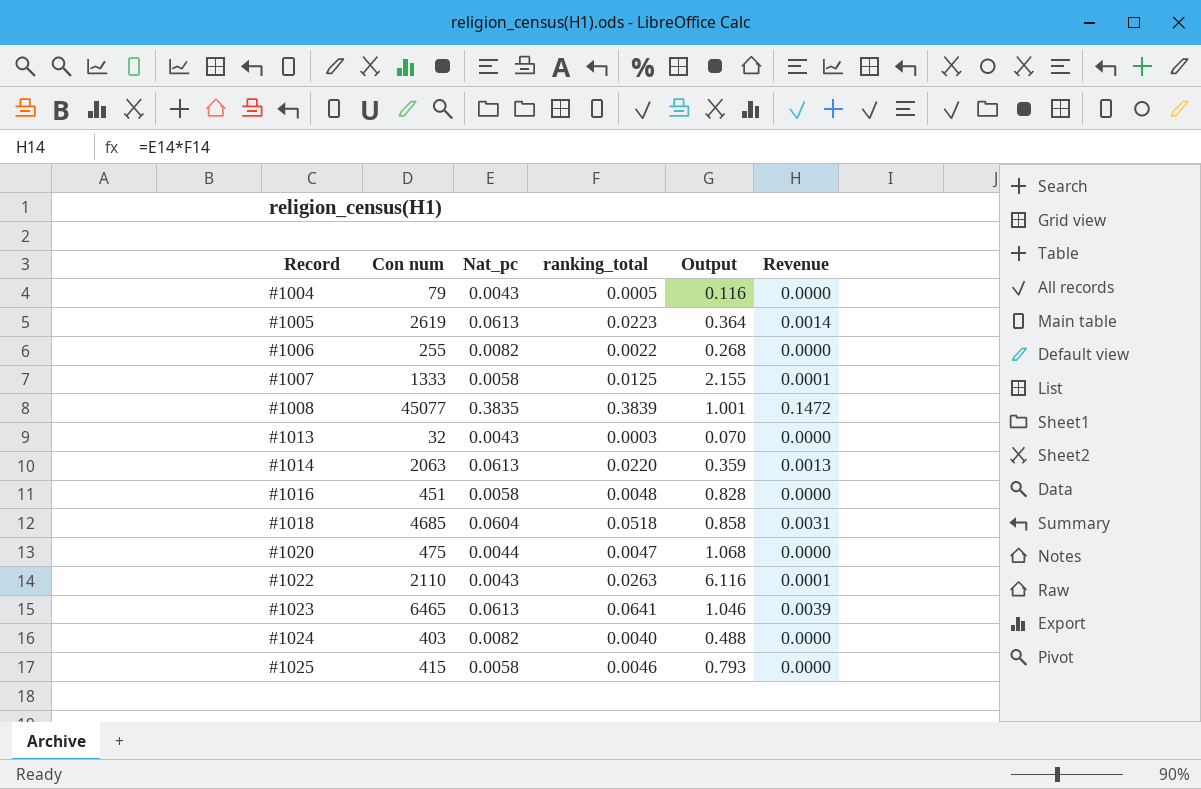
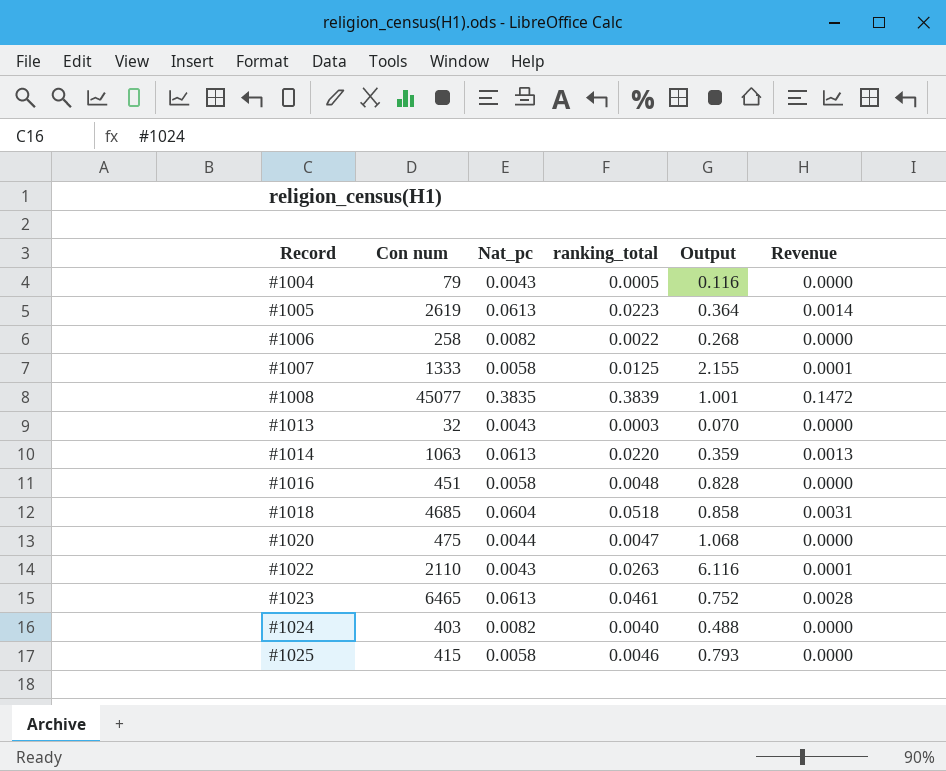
#1006 | Con num: 255 -> 258
#1014 | Con num: 2063 -> 1063
#1023 | ranking_total: 0.0641 -> 0.0461
#1023 | Output: 1.046 -> 0.752
#1023 | Revenue: 0.0039 -> 0.0028

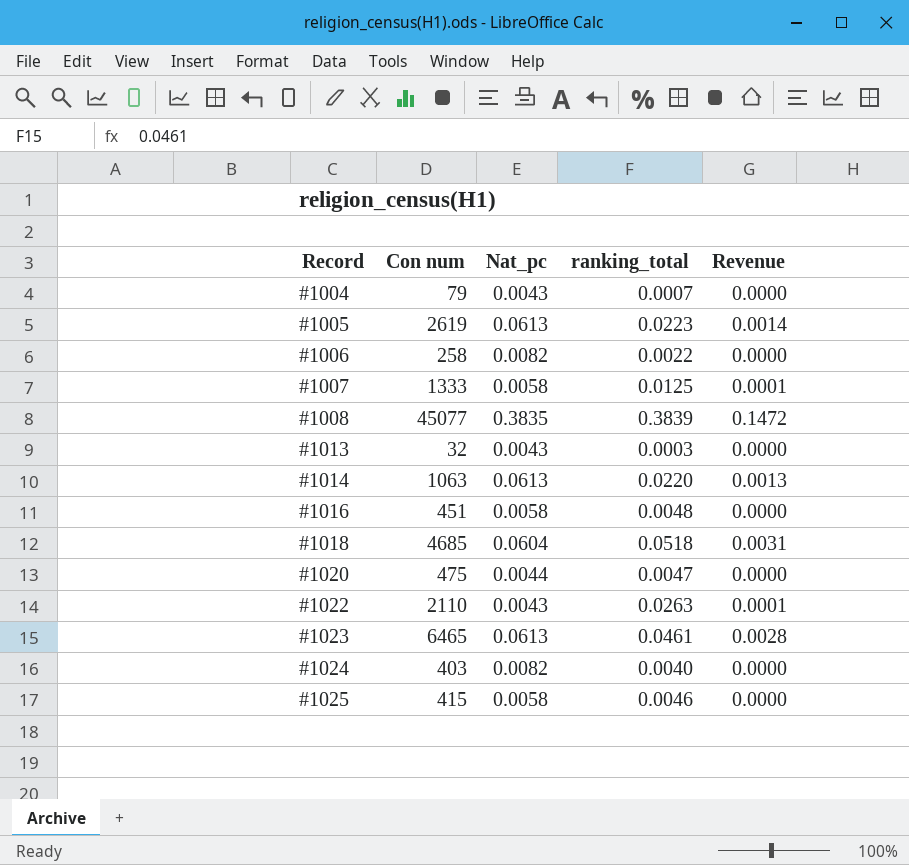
column Output | formula: [ranking_total] / [Nat_pc] -> none
#1004 | ranking_total: 0.0005 -> 0.0007

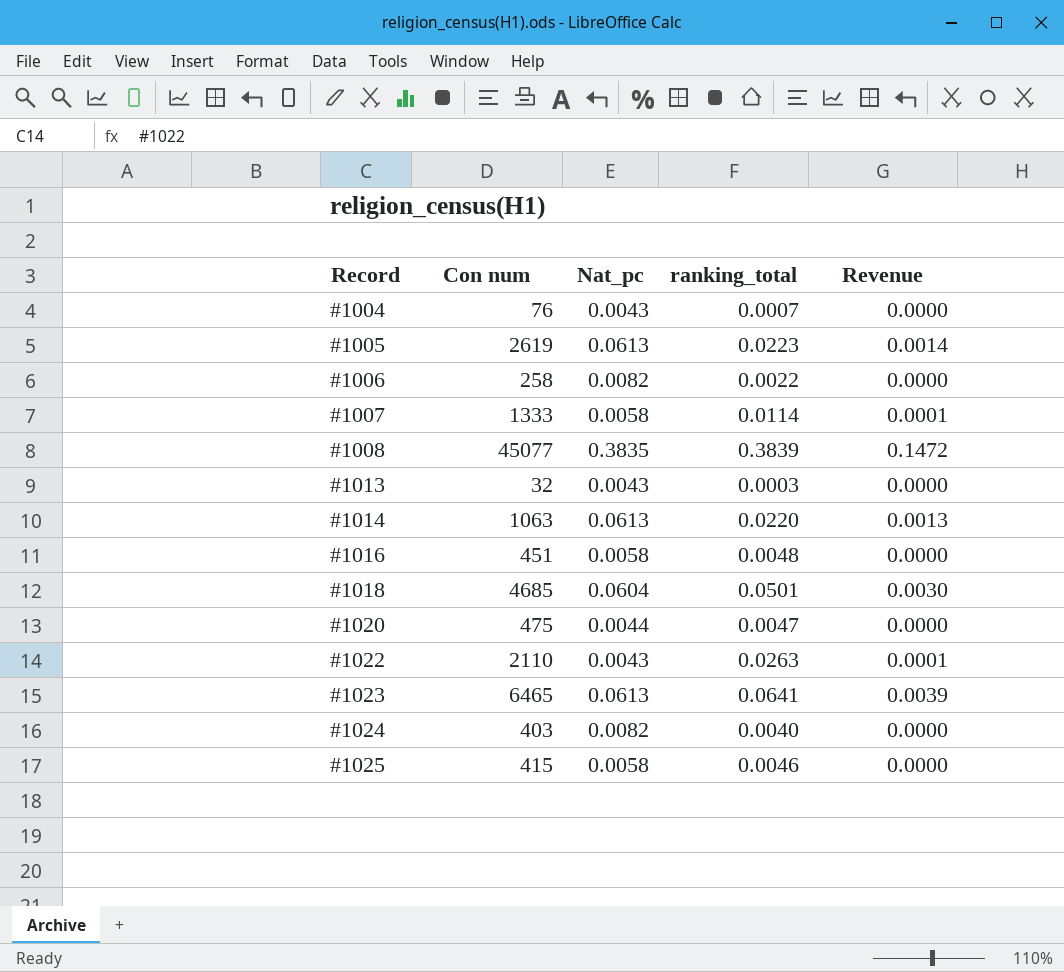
#1004 | Con num: 79 -> 76
#1007 | ranking_total: 0.0125 -> 0.0114
#1018 | ranking_total: 0.0518 -> 0.0501
#1018 | Revenue: 0.0031 -> 0.0030
#1023 | ranking_total: 0.0461 -> 0.0641
#1023 | Revenue: 0.0028 -> 0.0039

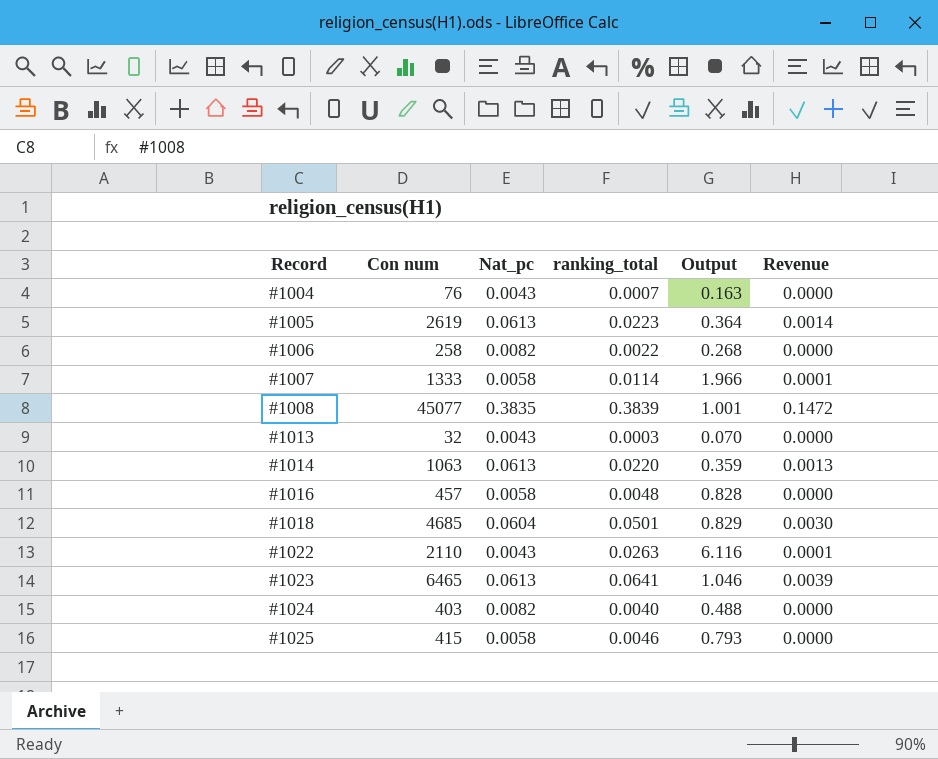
column Output | formula: none -> [ranking_total] / [Nat_pc]
row #1020: 475 | 0.0044 | 0.0047 | 0.0000 -> none
#1016 | Con num: 451 -> 457

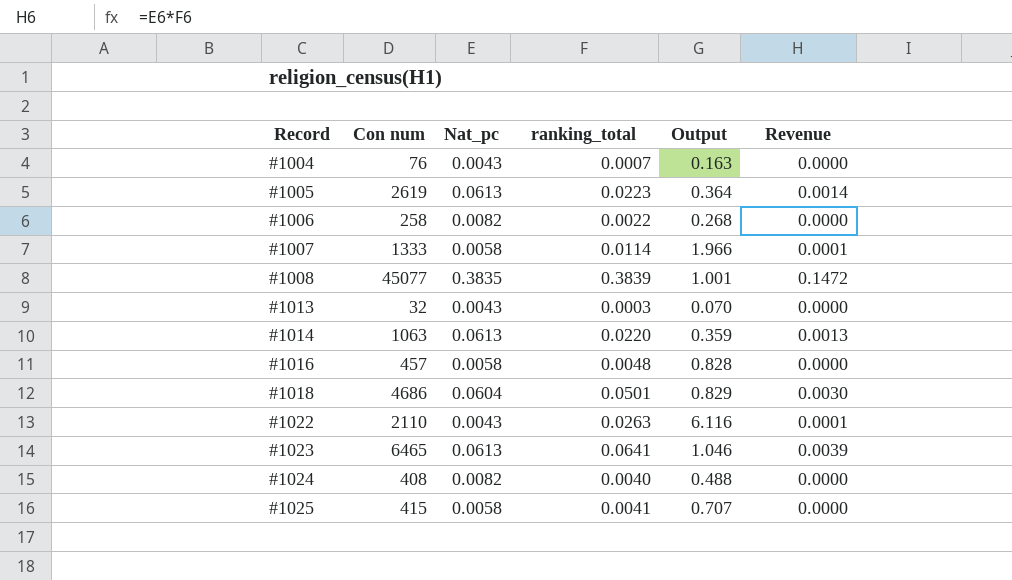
#1018 | Con num: 4685 -> 4686
#1024 | Con num: 403 -> 408
#1025 | ranking_total: 0.0046 -> 0.0041
#1025 | Output: 0.793 -> 0.707

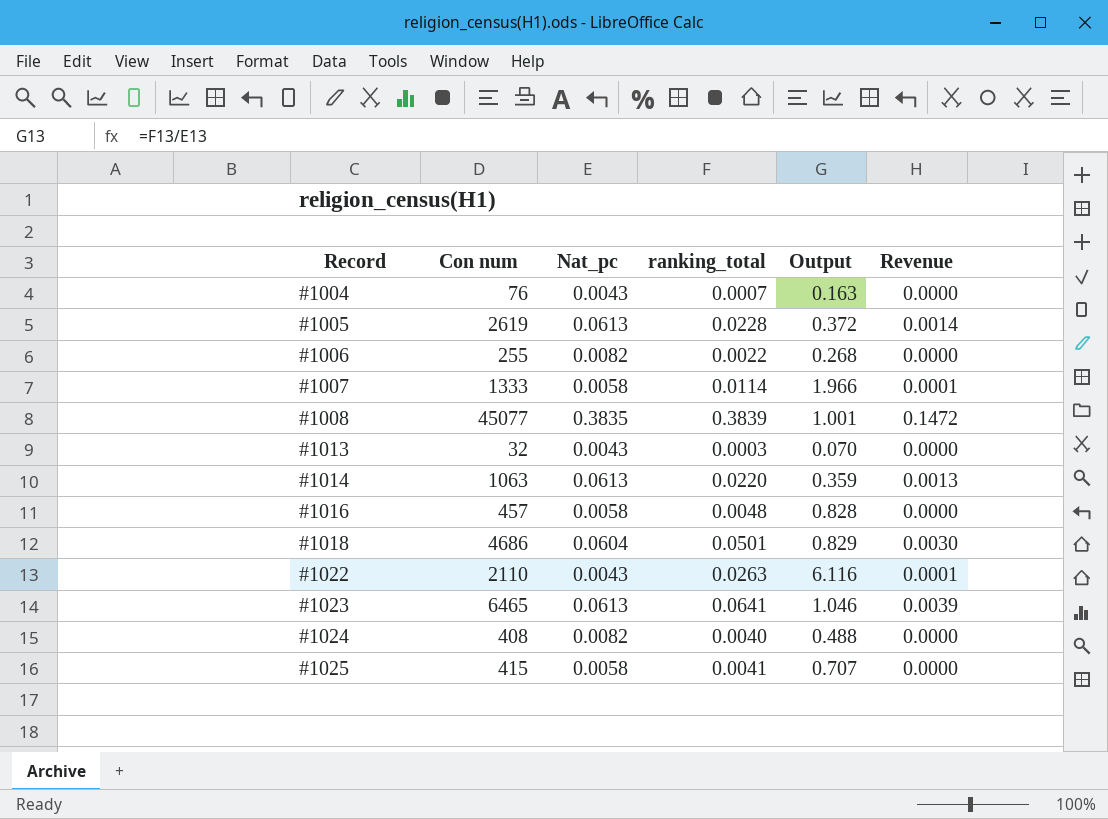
#1005 | ranking_total: 0.0223 -> 0.0228
#1005 | Output: 0.364 -> 0.372
#1006 | Con num: 258 -> 255

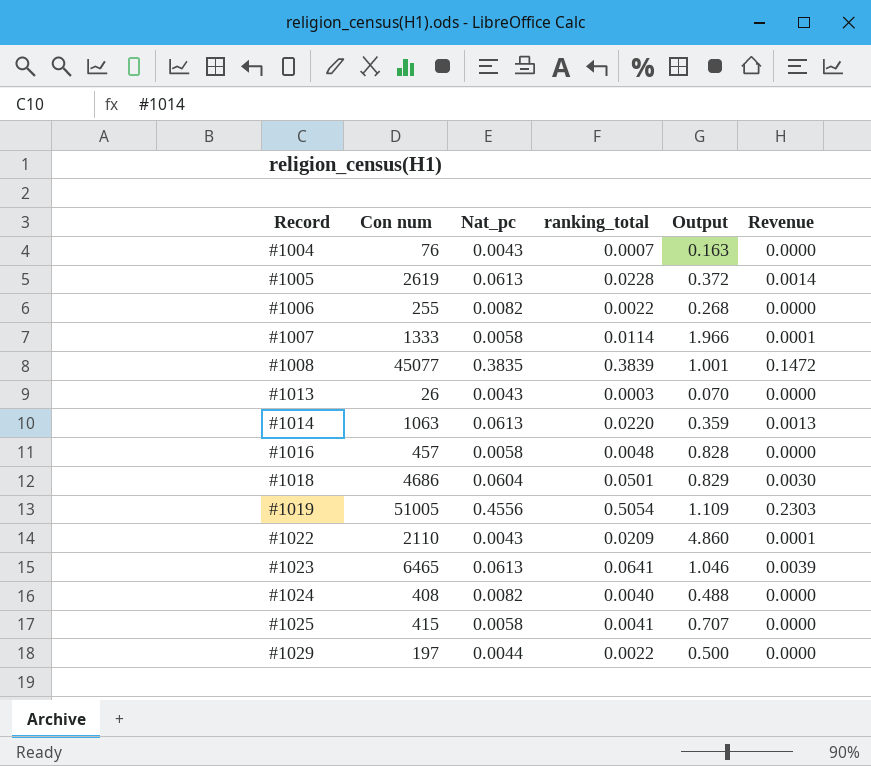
#1013 | Con num: 32 -> 26
row #1019: none -> 51005 | 0.4556 | 0.5054 | 1.109 | 0.2303
#1022 | ranking_total: 0.0263 -> 0.0209
#1022 | Output: 6.116 -> 4.860
row #1029: none -> 197 | 0.0044 | 0.0022 | 0.500 | 0.0000

